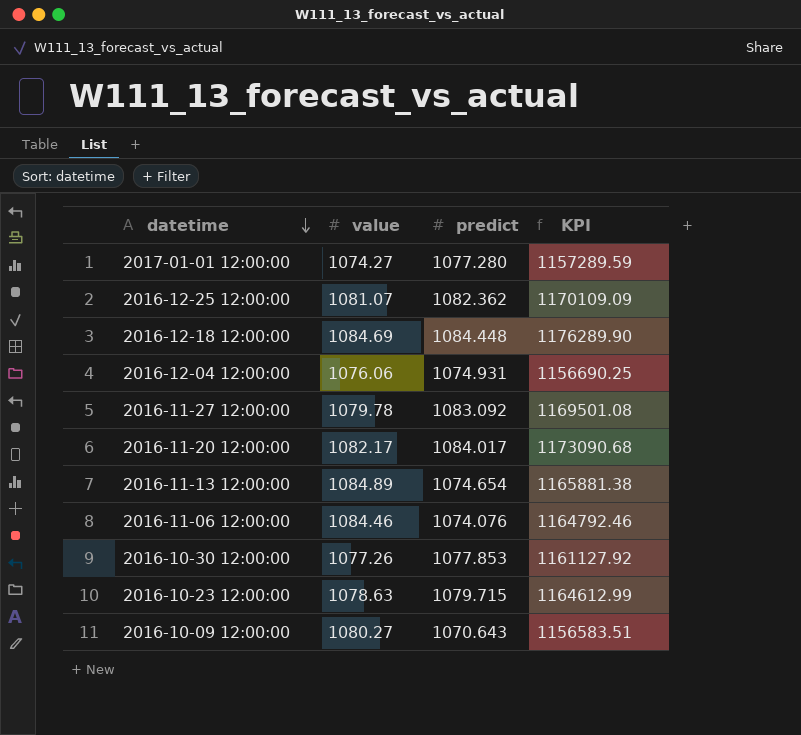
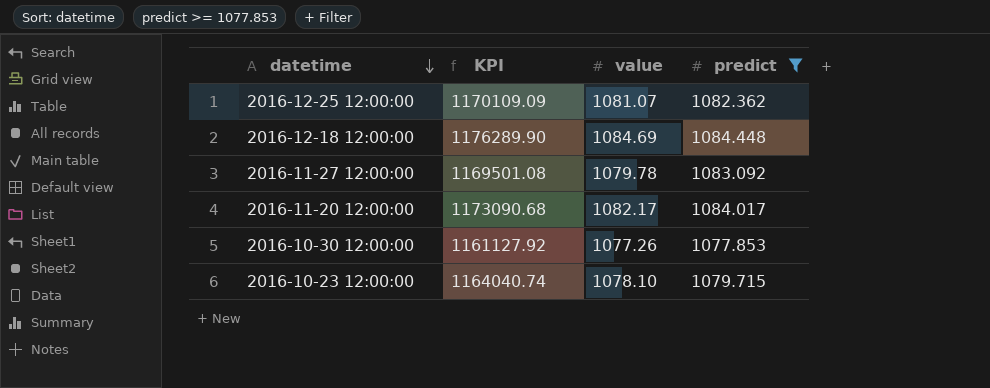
filter: none -> predict >= 1077.853
column KPI | position: 4 -> 2
2016-10-23 12:00:00 | KPI: 1164612.99 -> 1164040.74
2016-10-23 12:00:00 | value: 1078.63 -> 1078.10

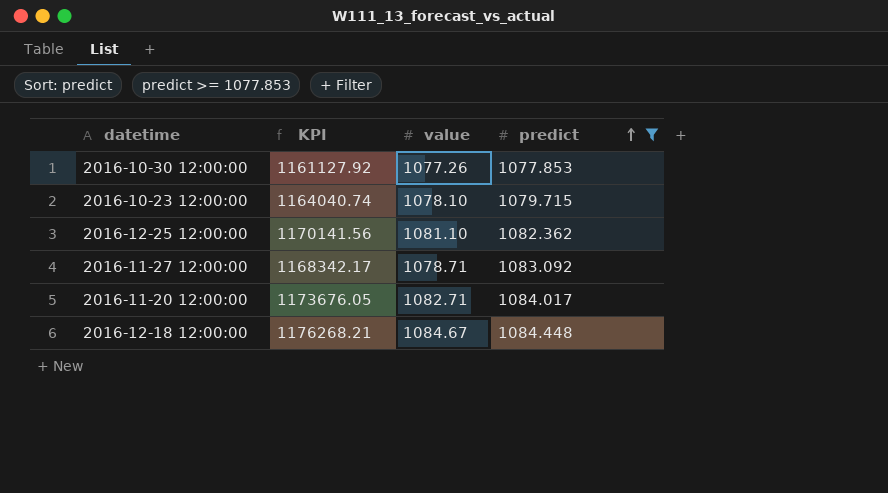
row order: datetime descending -> predict ascending
2016-12-25 12:00:00 | KPI: 1170109.09 -> 1170141.56
2016-12-25 12:00:00 | value: 1081.07 -> 1081.10
2016-11-27 12:00:00 | KPI: 1169501.08 -> 1168342.17
2016-11-27 12:00:00 | value: 1079.78 -> 1078.71
2016-11-20 12:00:00 | KPI: 1173090.68 -> 1173676.05
2016-11-20 12:00:00 | value: 1082.17 -> 1082.71
2016-12-18 12:00:00 | KPI: 1176289.90 -> 1176268.21
2016-12-18 12:00:00 | value: 1084.69 -> 1084.67

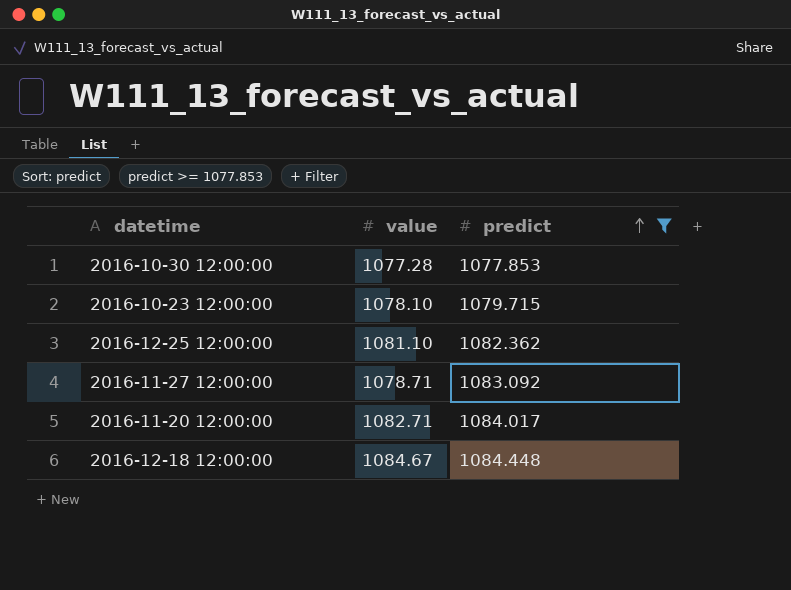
column KPI | formula: [value] * [predict] -> none
2016-10-30 12:00:00 | value: 1077.26 -> 1077.28

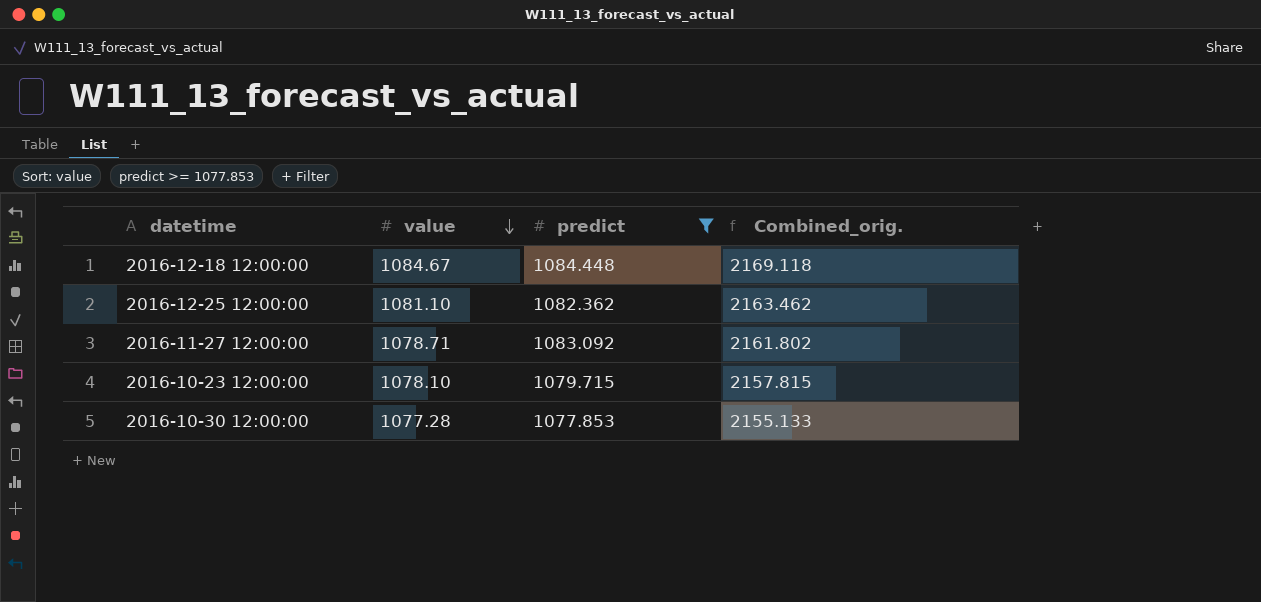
row order: predict ascending -> value descending
column Combined_orig. | formula: none -> [value] + [predict]
row 2016-11-20 12:00:00: 1082.71 | 1084.017 -> none

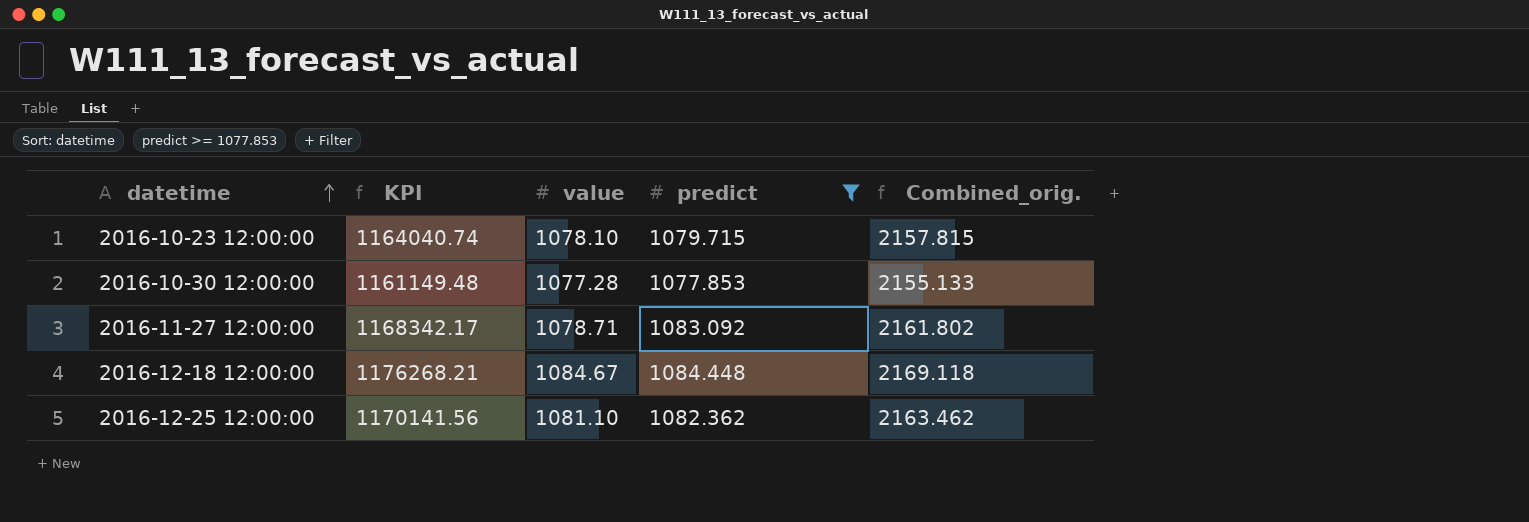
row order: value descending -> datetime ascending
column KPI | formula: none -> [value] * [predict]

